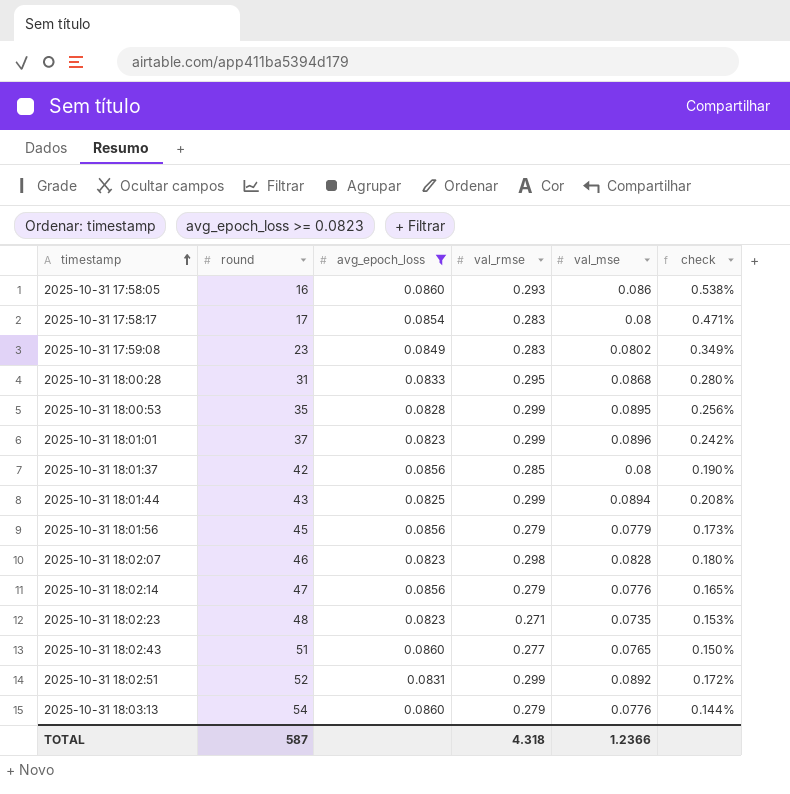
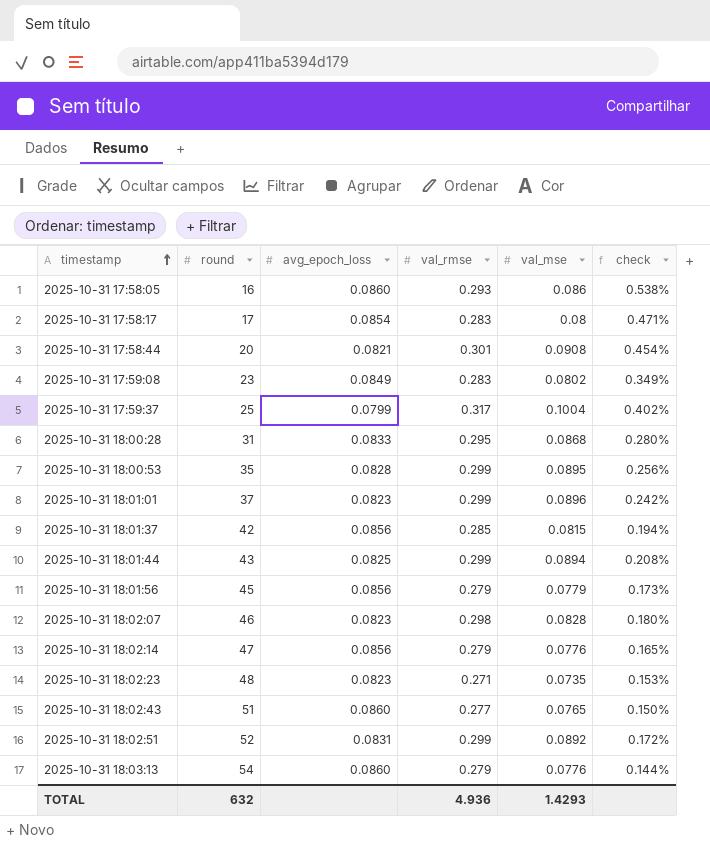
filter: avg_epoch_loss >= 0.0823 -> none
2025-10-31 18:01:37 | val_mse: 0.08 -> 0.0815
2025-10-31 18:01:37 | check: 0.190% -> 0.194%
TOTAL | round: 587 -> 632
TOTAL | val_rmse: 4.318 -> 4.936
TOTAL | val_mse: 1.2366 -> 1.4293

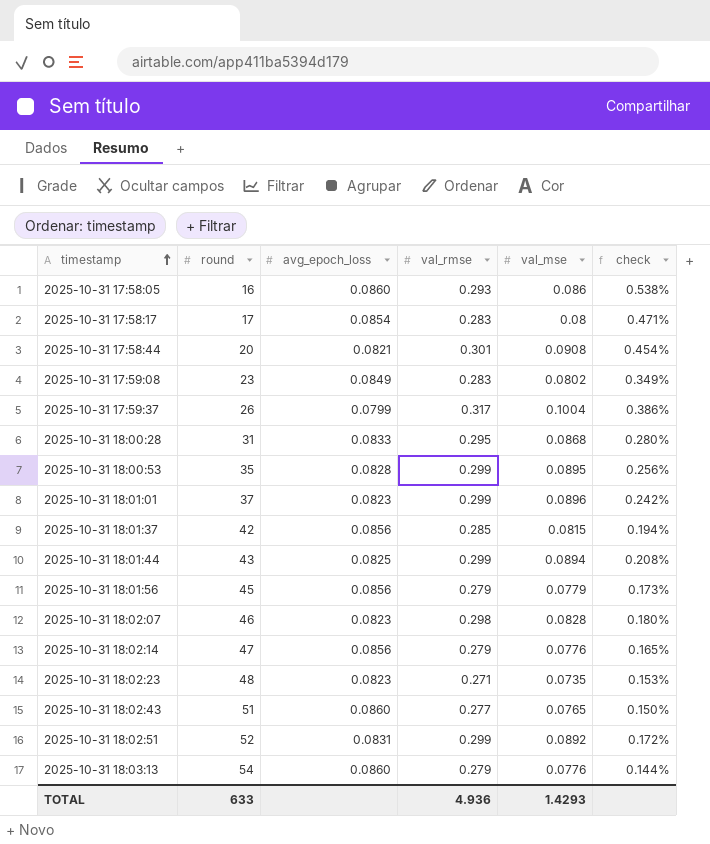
2025-10-31 17:59:37 | round: 25 -> 26
2025-10-31 17:59:37 | check: 0.402% -> 0.386%
TOTAL | round: 632 -> 633

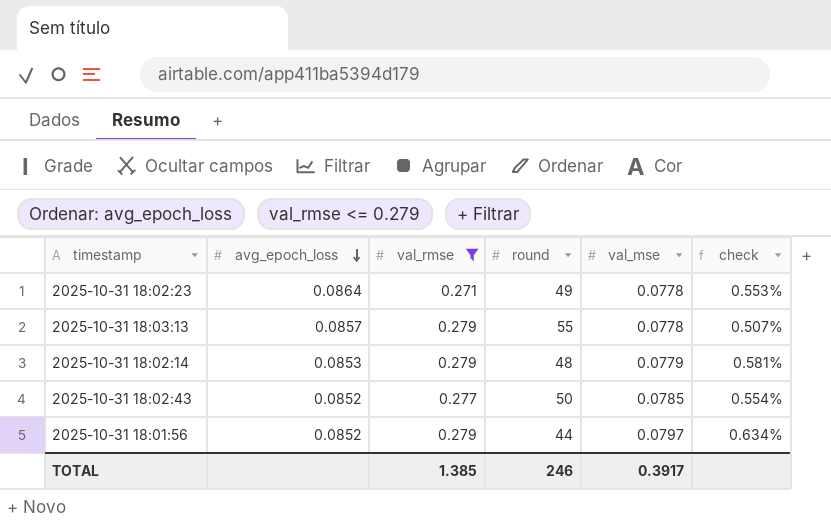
filter: none -> val_rmse <= 0.279
row order: timestamp ascending -> avg_epoch_loss descending
column round | position: 2 -> 4
column check | formula: [val_mse] / [round] -> [val_rmse] / [round]
2025-10-31 18:02:23 | avg_epoch_loss: 0.0823 -> 0.0864
2025-10-31 18:02:23 | round: 48 -> 49
2025-10-31 18:02:23 | val_mse: 0.0735 -> 0.0778
2025-10-31 18:03:13 | avg_epoch_loss: 0.0860 -> 0.0857
2025-10-31 18:03:13 | round: 54 -> 55
2025-10-31 18:03:13 | val_mse: 0.0776 -> 0.0778
2025-10-31 18:02:14 | avg_epoch_loss: 0.0856 -> 0.0853
2025-10-31 18:02:14 | round: 47 -> 48
2025-10-31 18:02:14 | val_mse: 0.0776 -> 0.0779
2025-10-31 18:02:43 | avg_epoch_loss: 0.0860 -> 0.0852
2025-10-31 18:02:43 | round: 51 -> 50
2025-10-31 18:02:43 | val_mse: 0.0765 -> 0.0785
2025-10-31 18:01:56 | avg_epoch_loss: 0.0856 -> 0.0852
2025-10-31 18:01:56 | round: 45 -> 44
2025-10-31 18:01:56 | val_mse: 0.0779 -> 0.0797
TOTAL | val_rmse: 4.936 -> 1.385
TOTAL | round: 633 -> 246
TOTAL | val_mse: 1.4293 -> 0.3917

